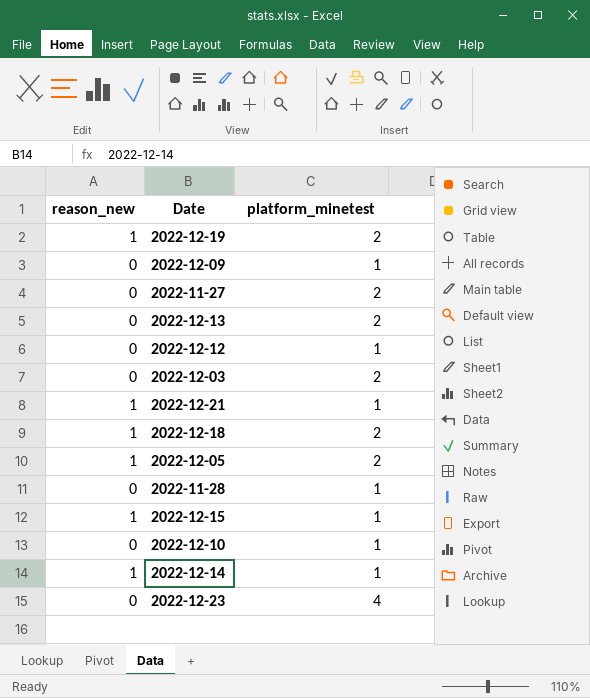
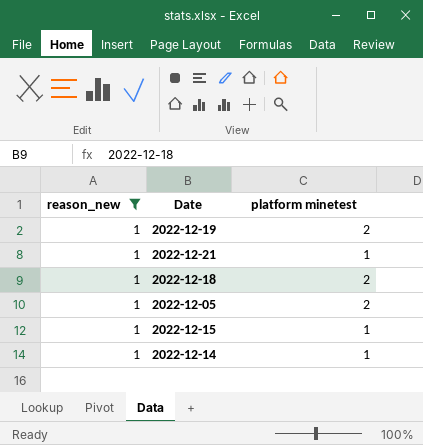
filter: none -> reason_new = 1
column name: platform_minetest -> platform minetest

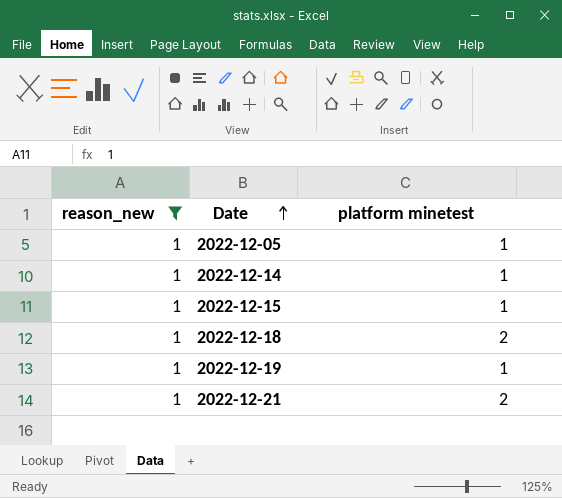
row order: none -> Date ascending
2022-12-05 | platform minetest: 2 -> 1
2022-12-19 | platform minetest: 2 -> 1
2022-12-21 | platform minetest: 1 -> 2

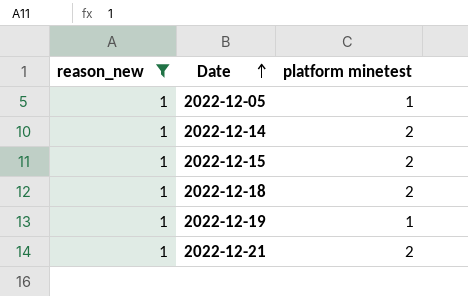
2022-12-14 | platform minetest: 1 -> 2
2022-12-15 | platform minetest: 1 -> 2

